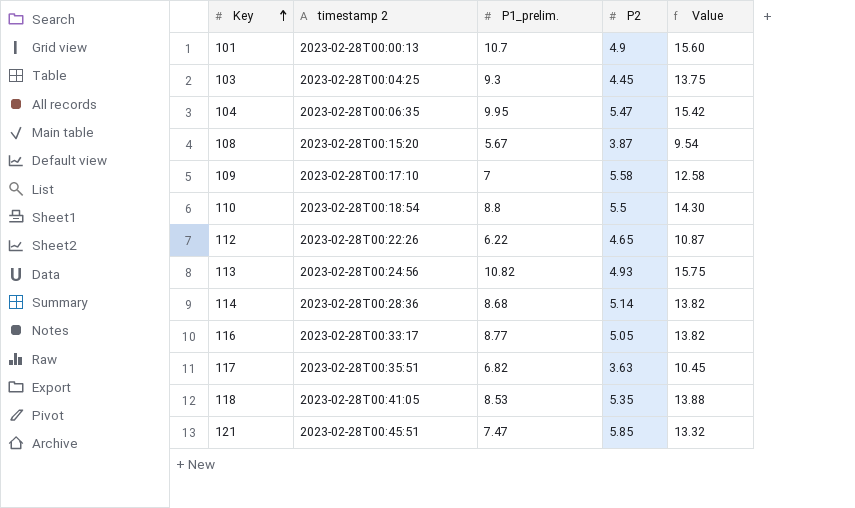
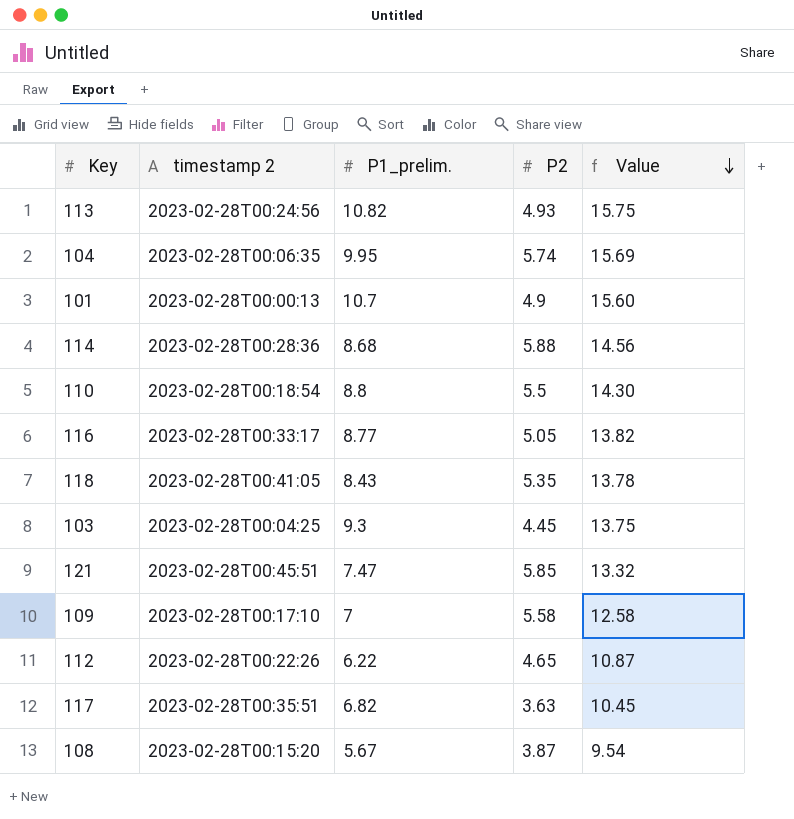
row order: Key ascending -> Value descending
104 | P2: 5.47 -> 5.74
104 | Value: 15.42 -> 15.69
114 | P2: 5.14 -> 5.88
114 | Value: 13.82 -> 14.56
118 | P1_prelim.: 8.53 -> 8.43
118 | Value: 13.88 -> 13.78

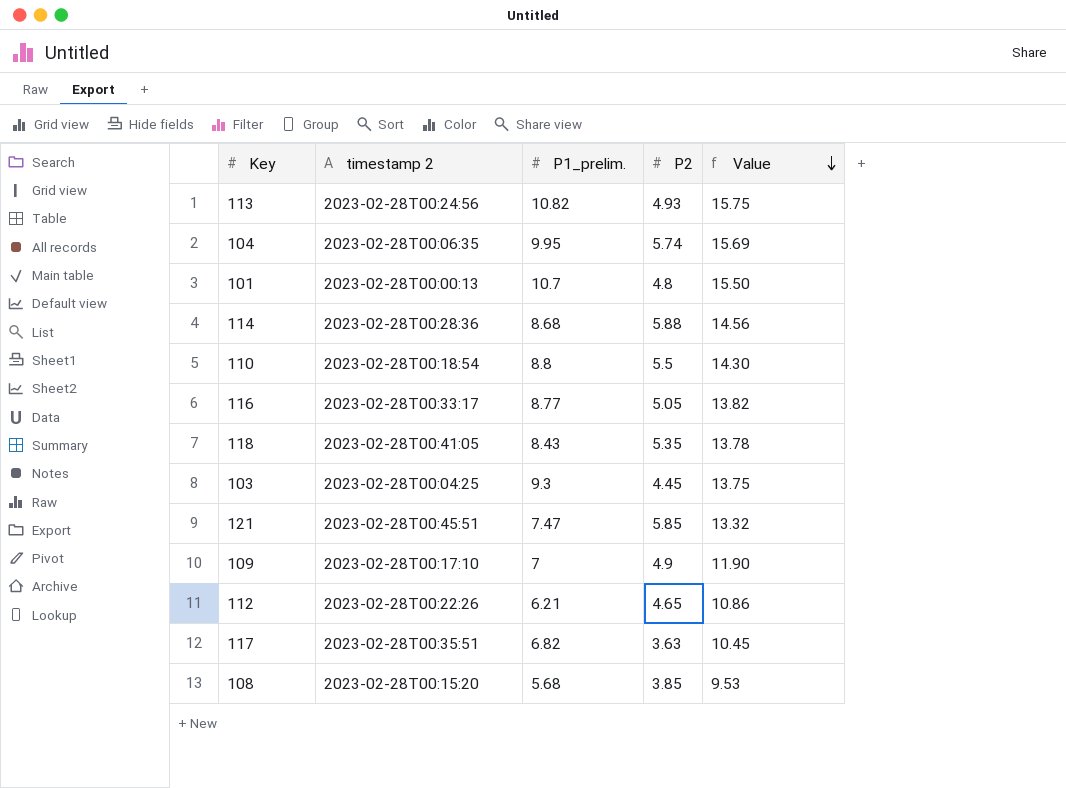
101 | P2: 4.9 -> 4.8
101 | Value: 15.60 -> 15.50
109 | P2: 5.58 -> 4.9
109 | Value: 12.58 -> 11.90
112 | P1_prelim.: 6.22 -> 6.21
112 | Value: 10.87 -> 10.86
108 | P1_prelim.: 5.67 -> 5.68
108 | P2: 3.87 -> 3.85
108 | Value: 9.54 -> 9.53

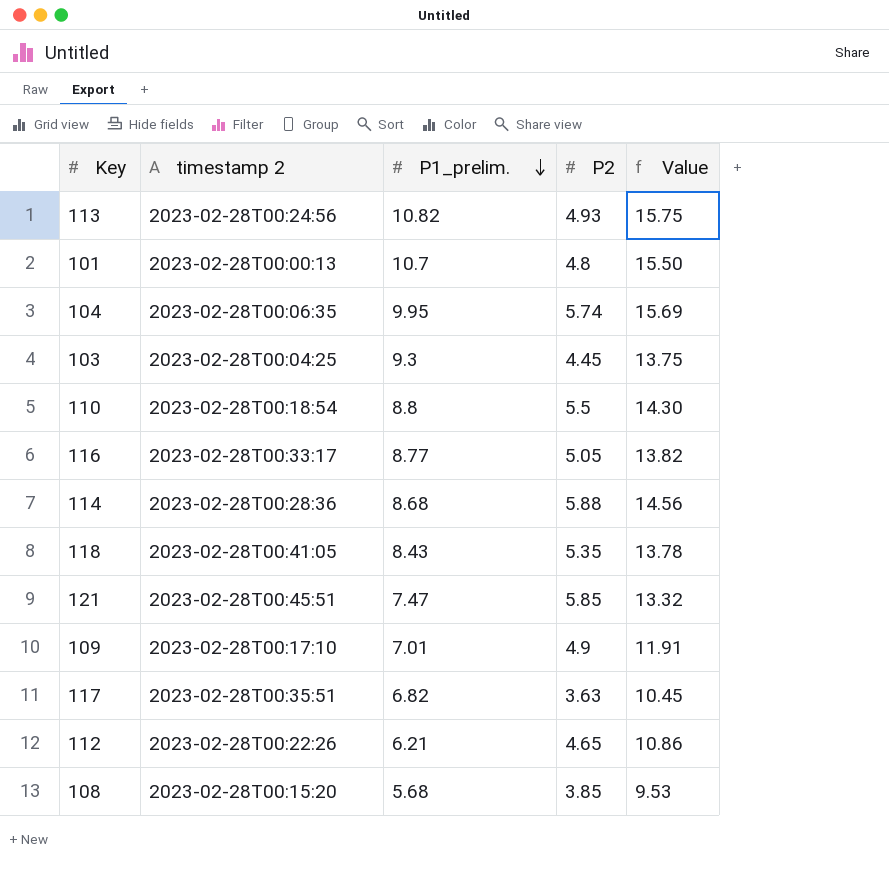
row order: Value descending -> P1_prelim. descending
109 | P1_prelim.: 7 -> 7.01
109 | Value: 11.90 -> 11.91

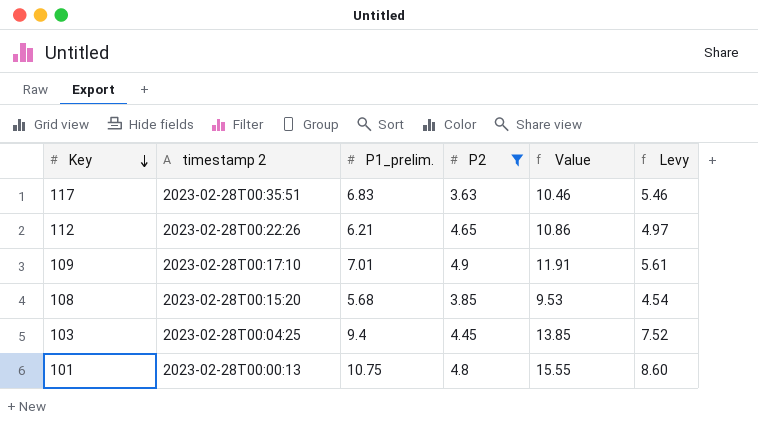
filter: none -> P2 <= 4.9
row order: P1_prelim. descending -> Key descending
column Levy | formula: none -> [P1_prelim.] * 0.8
117 | P1_prelim.: 6.82 -> 6.83
117 | Value: 10.45 -> 10.46
103 | P1_prelim.: 9.3 -> 9.4
103 | Value: 13.75 -> 13.85
101 | P1_prelim.: 10.7 -> 10.75
101 | Value: 15.50 -> 15.55

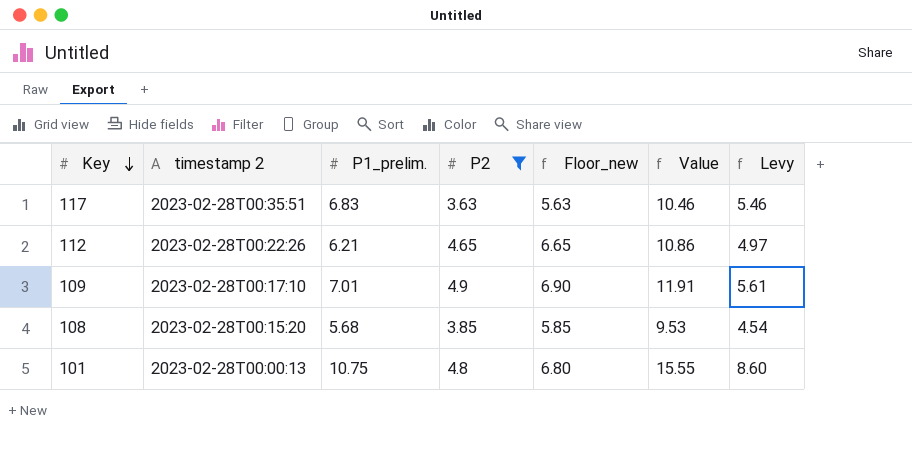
column Floor_new | formula: none -> [P2] + 2
row 103: 2023-02-28T00:04:25 | 9.4 | 4.45 | 13.85 | 7.52 -> none

